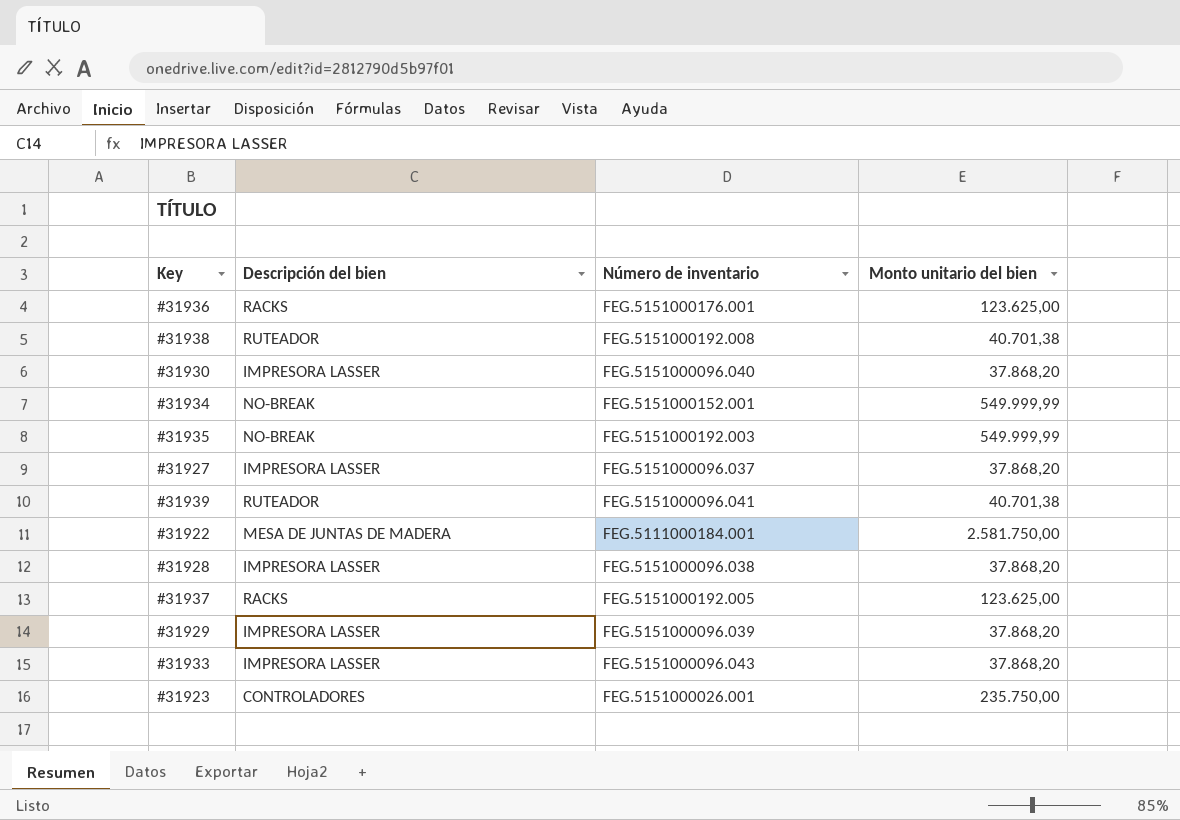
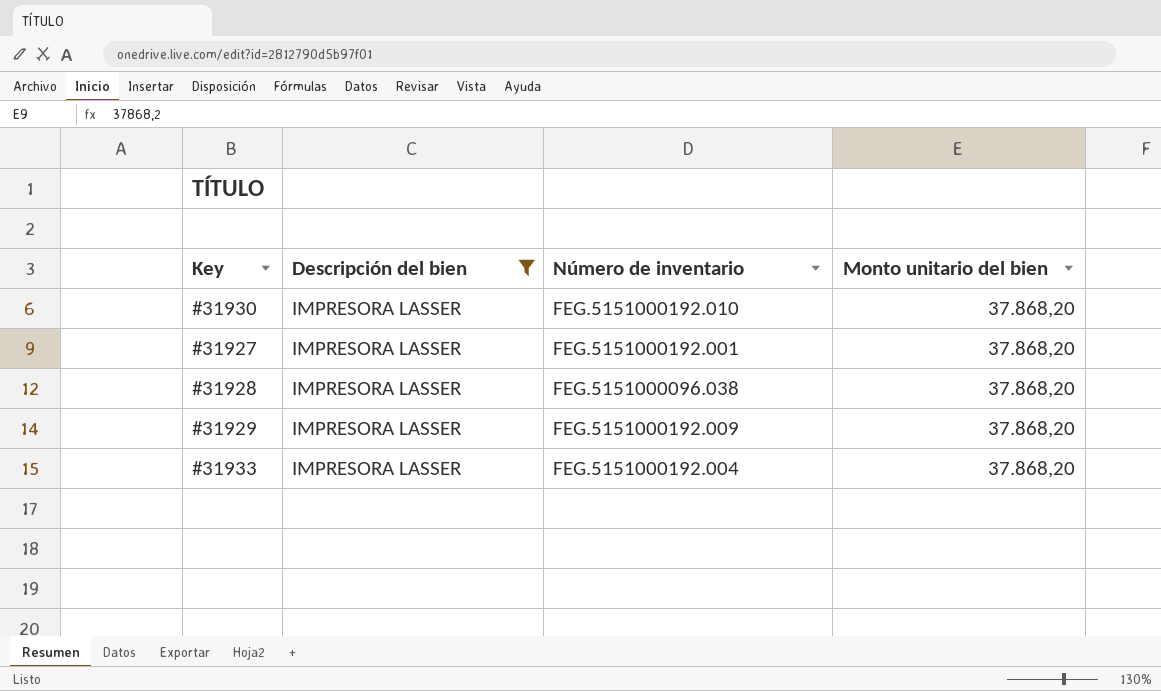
filter: none -> Descripción del bien = IMPRESORA LASSER
#31930 | Número de inventario: FEG.5151000096.040 -> FEG.5151000192.010
#31927 | Número de inventario: FEG.5151000096.037 -> FEG.5151000192.001
#31929 | Número de inventario: FEG.5151000096.039 -> FEG.5151000192.009
#31933 | Número de inventario: FEG.5151000096.043 -> FEG.5151000192.004

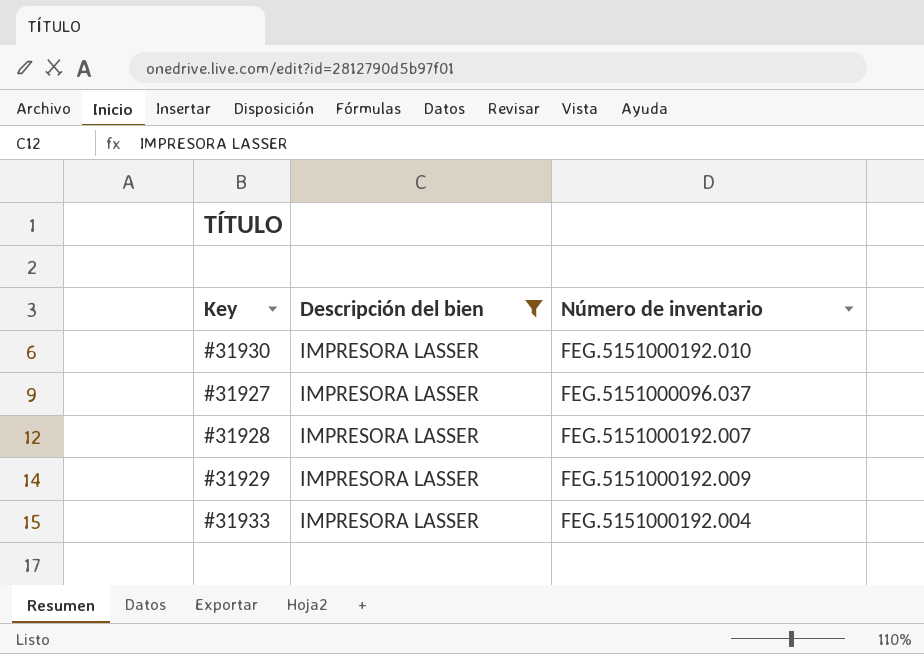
column Monto unitario del bien | position: 4 -> none
#31927 | Número de inventario: FEG.5151000192.001 -> FEG.5151000096.037
#31928 | Número de inventario: FEG.5151000096.038 -> FEG.5151000192.007

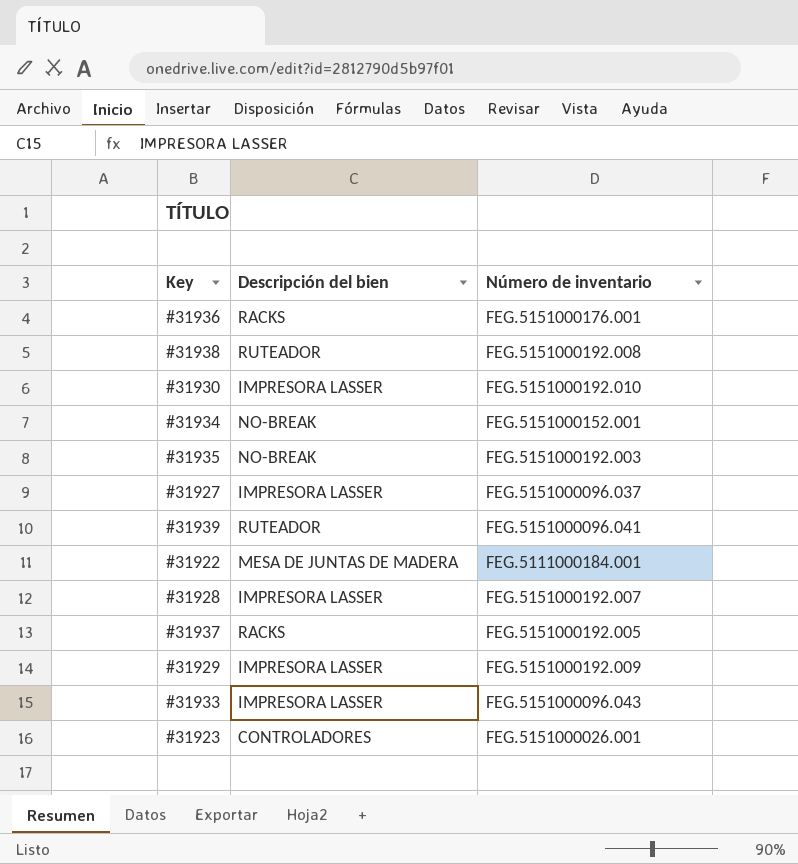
filter: Descripción del bien = IMPRESORA LASSER -> none
#31933 | Número de inventario: FEG.5151000192.004 -> FEG.5151000096.043

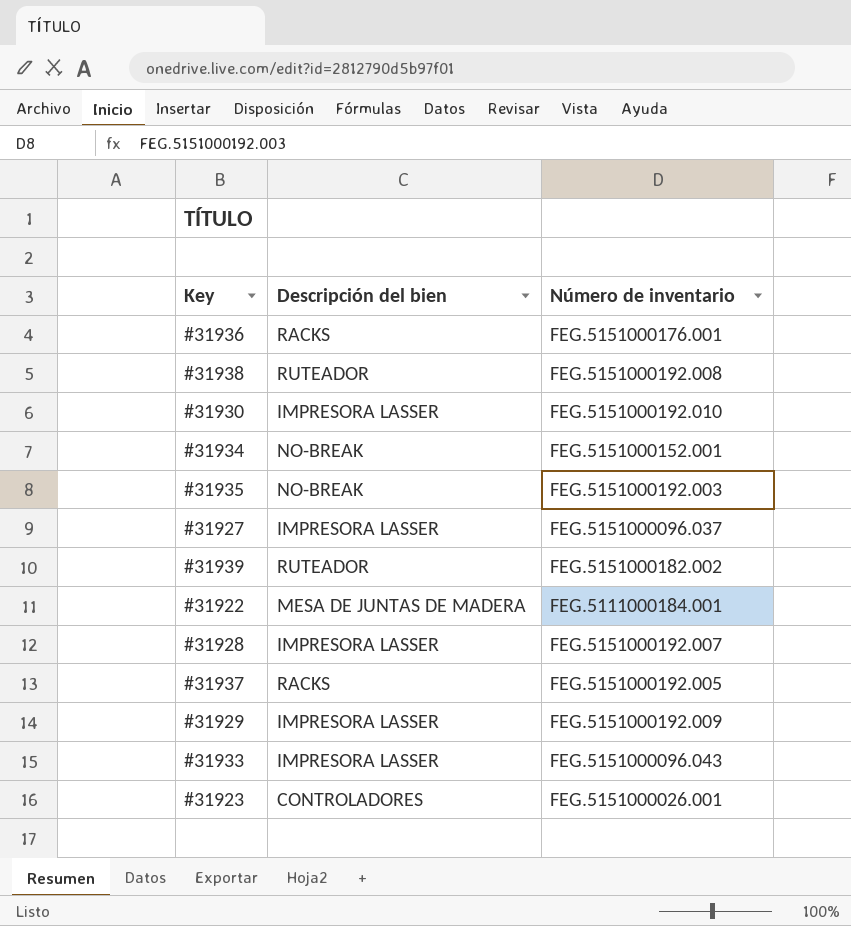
#31939 | Número de inventario: FEG.5151000096.041 -> FEG.5151000182.002

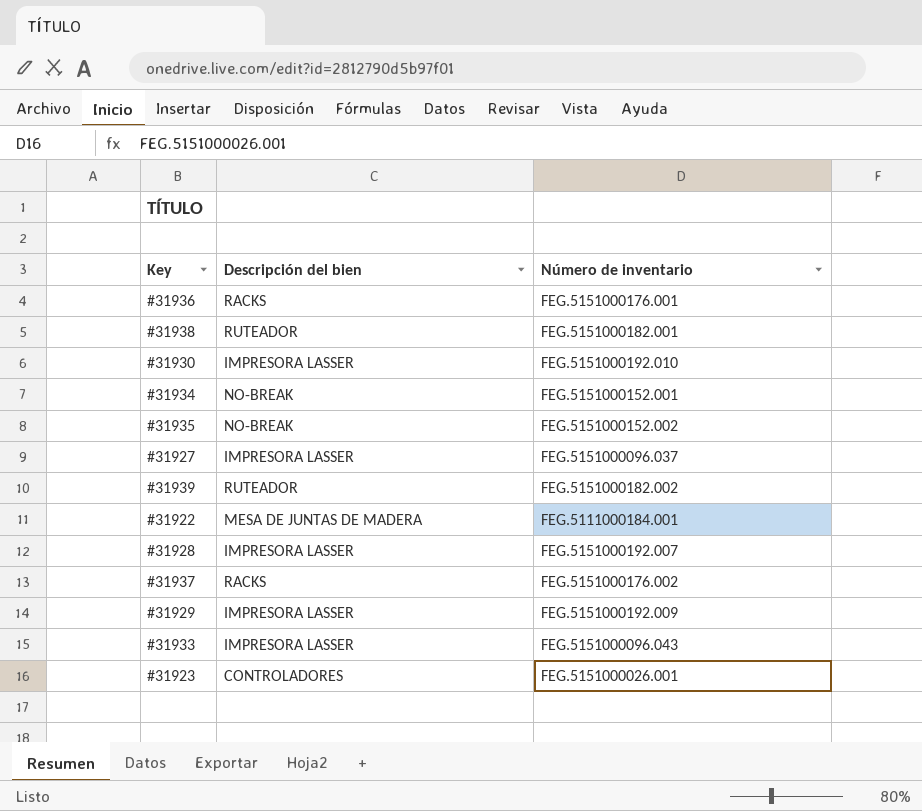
#31938 | Número de inventario: FEG.5151000192.008 -> FEG.5151000182.001
#31935 | Número de inventario: FEG.5151000192.003 -> FEG.5151000152.002
#31937 | Número de inventario: FEG.5151000192.005 -> FEG.5151000176.002

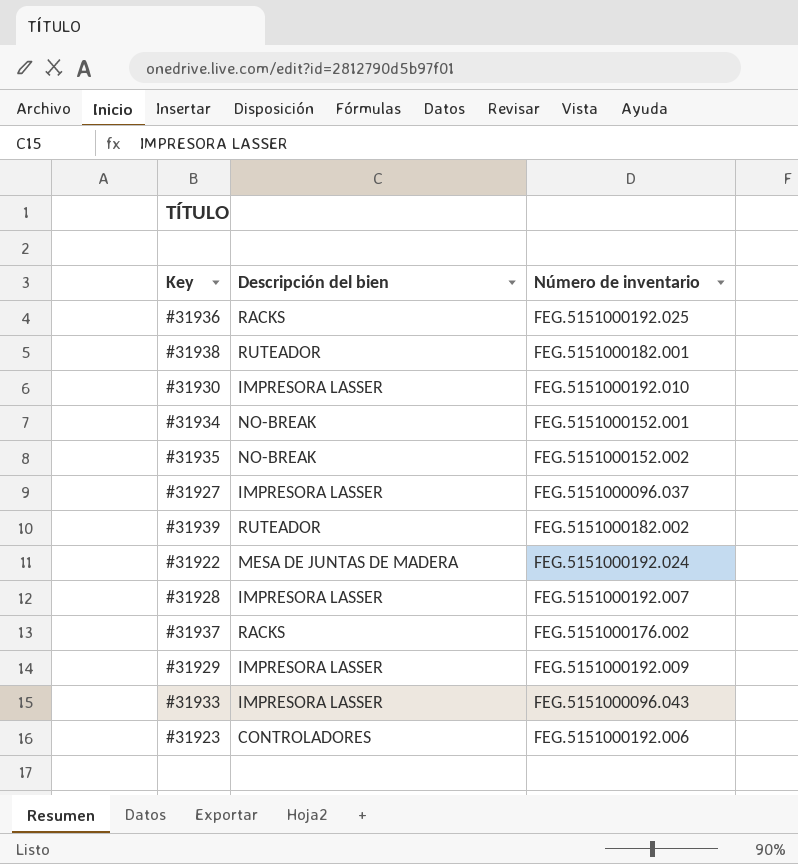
#31936 | Número de inventario: FEG.5151000176.001 -> FEG.5151000192.025
#31922 | Número de inventario: FEG.5111000184.001 -> FEG.5151000192.024
#31923 | Número de inventario: FEG.5151000026.001 -> FEG.5151000192.006

